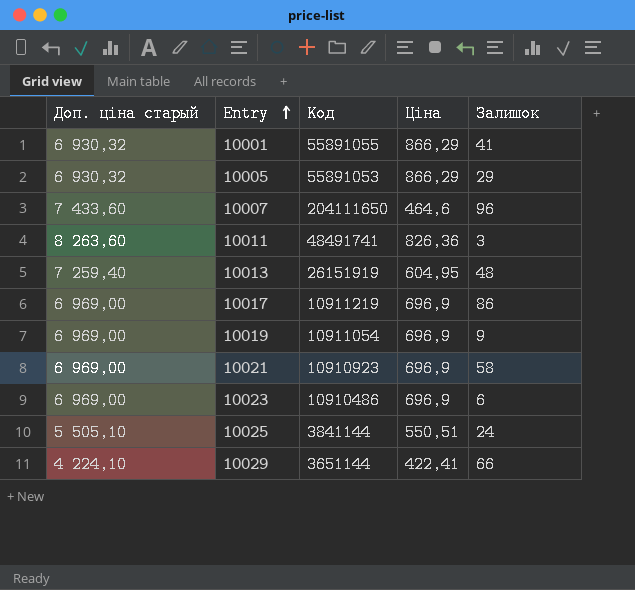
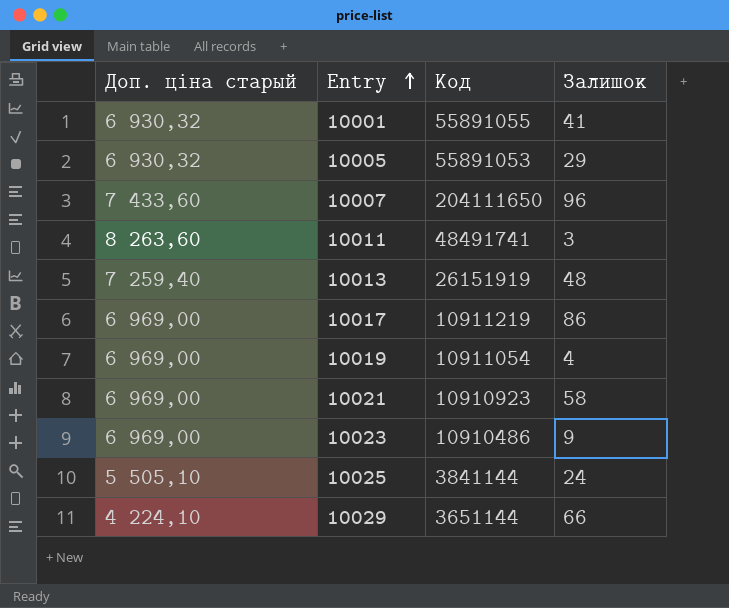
column Ціна | position: 4 -> none
10019 | Залишок: 9 -> 4
10023 | Залишок: 6 -> 9

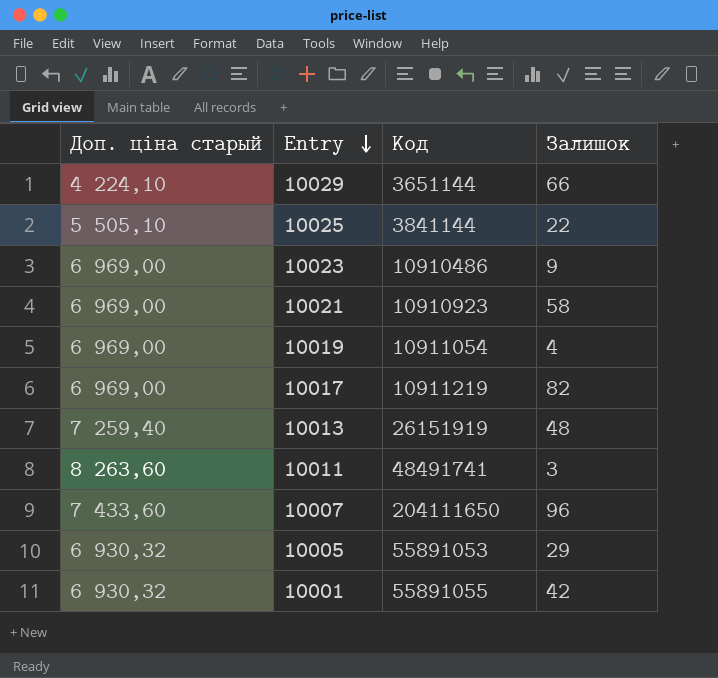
row order: Entry ascending -> Entry descending
10025 | Залишок: 24 -> 22
10017 | Залишок: 86 -> 82
10001 | Залишок: 41 -> 42

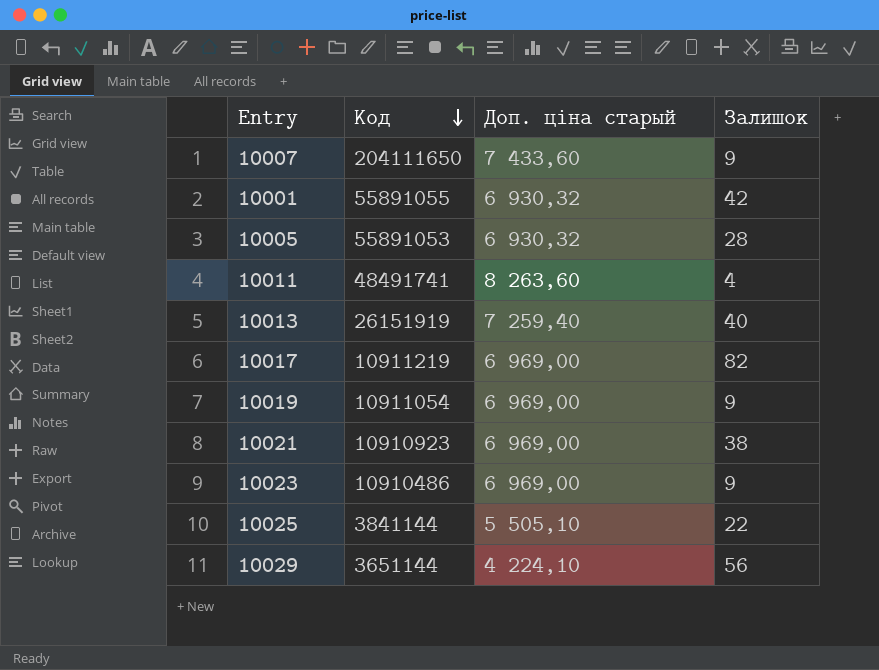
row order: Entry descending -> Код descending
column Доп. ціна старый | position: 1 -> 3
10007 | Залишок: 96 -> 9
10005 | Залишок: 29 -> 28
10011 | Залишок: 3 -> 4
10013 | Залишок: 48 -> 40
10019 | Залишок: 4 -> 9
10021 | Залишок: 58 -> 38
10029 | Залишок: 66 -> 56

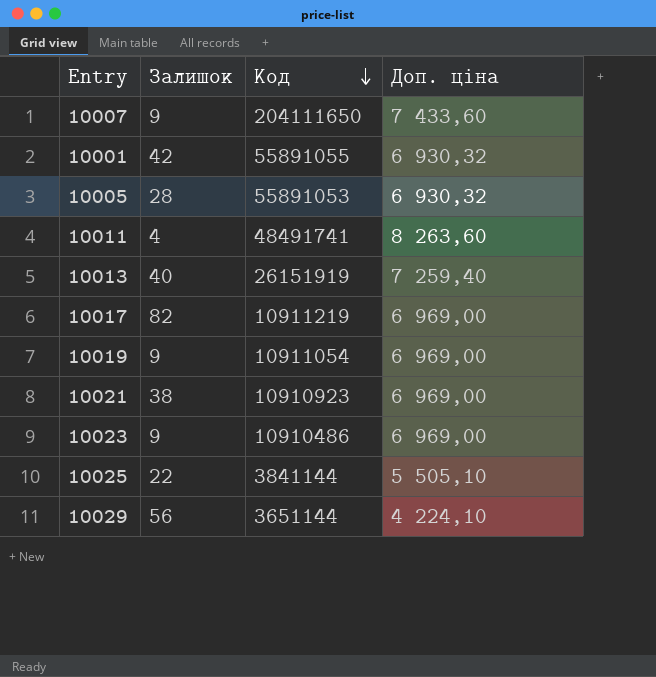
column Залишок | position: 4 -> 2
column name: Доп. ціна старый -> Доп. ціна

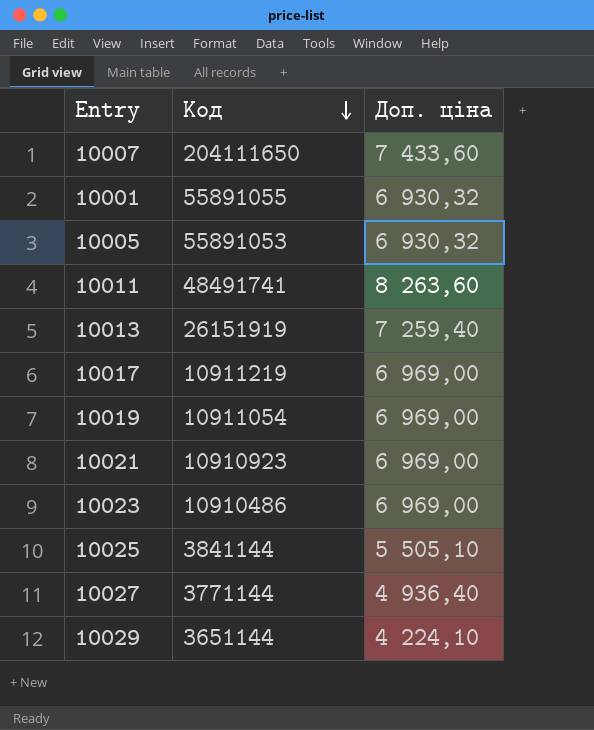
column Залишок | position: 2 -> none
row 10027: none -> 3771144 | 4 936,40

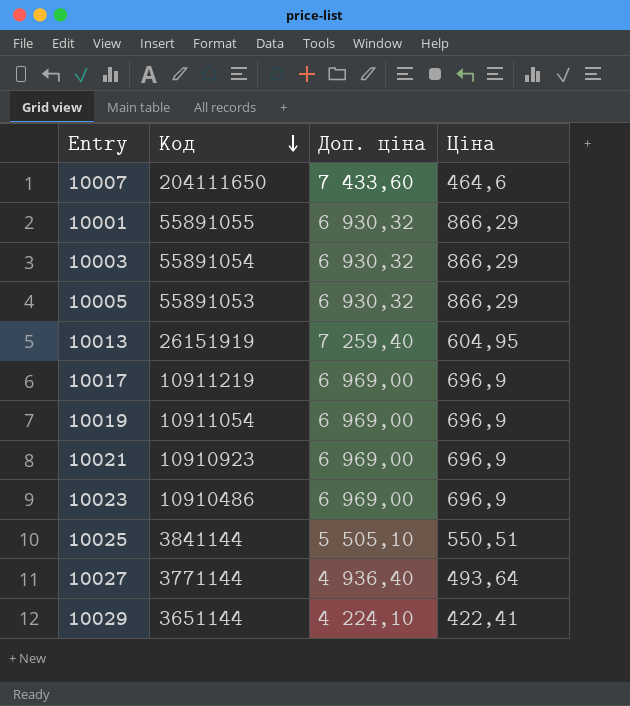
column Ціна | position: none -> 4
row 10011: 48491741 | 8 263,60 -> none
row 10003: none -> 55891054 | 6 930,32 | 866,29

